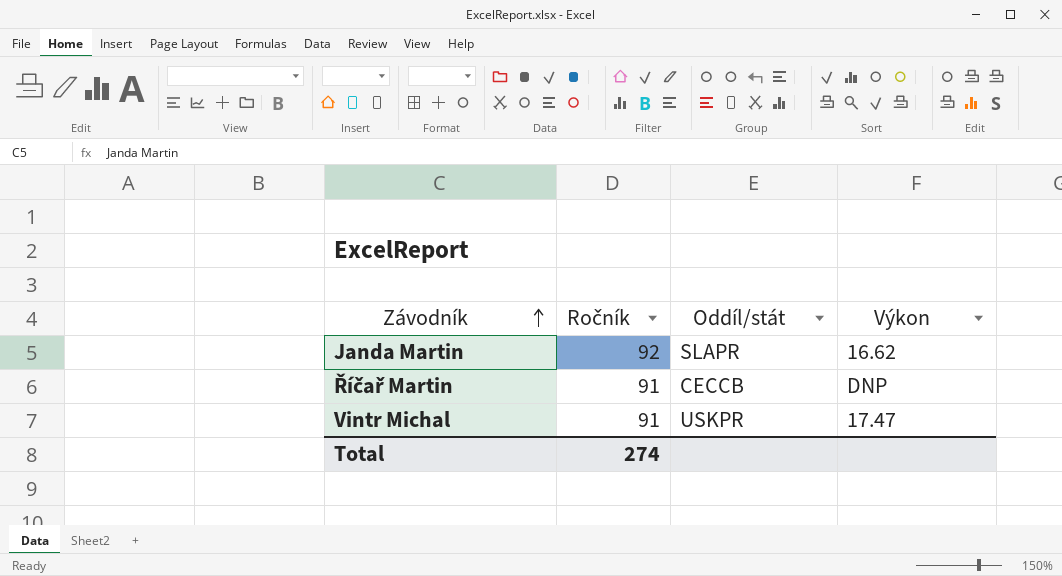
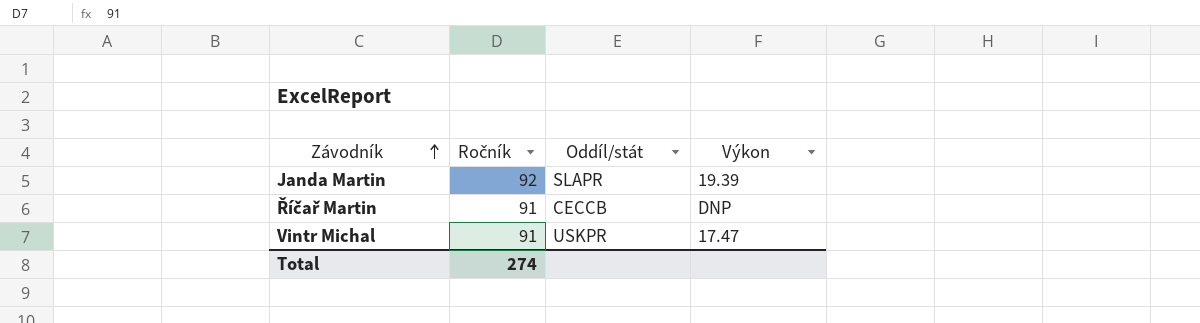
Janda Martin | Výkon: 16.62 -> 19.39

